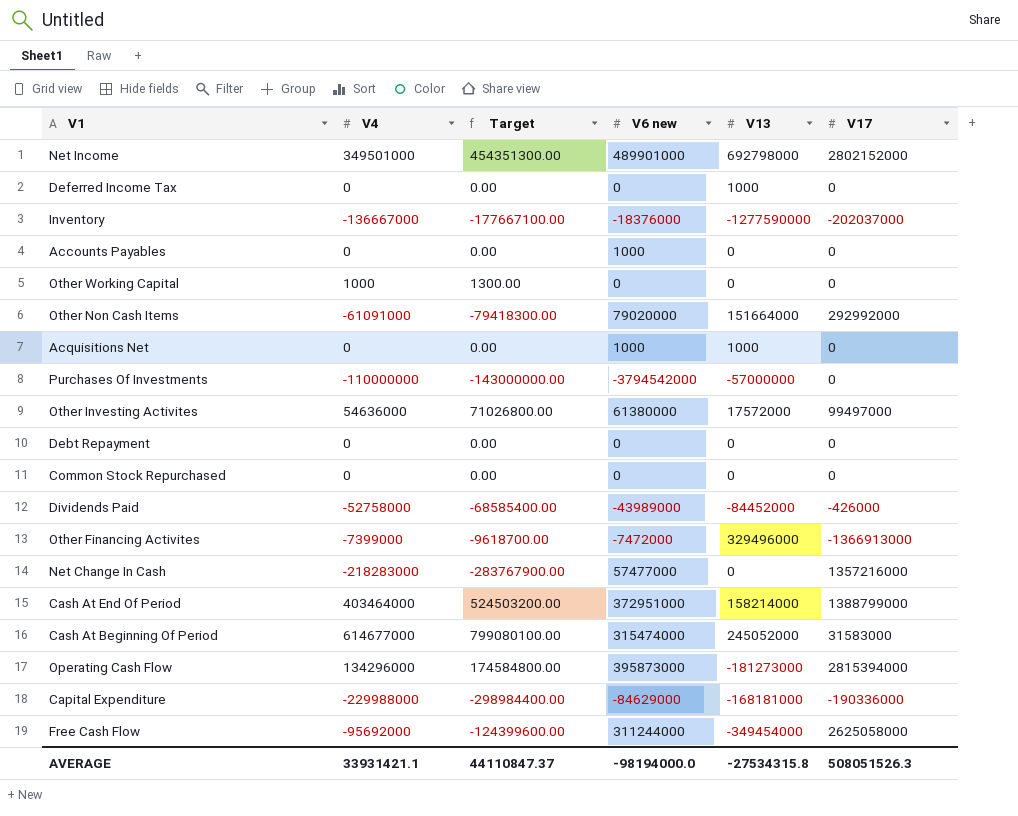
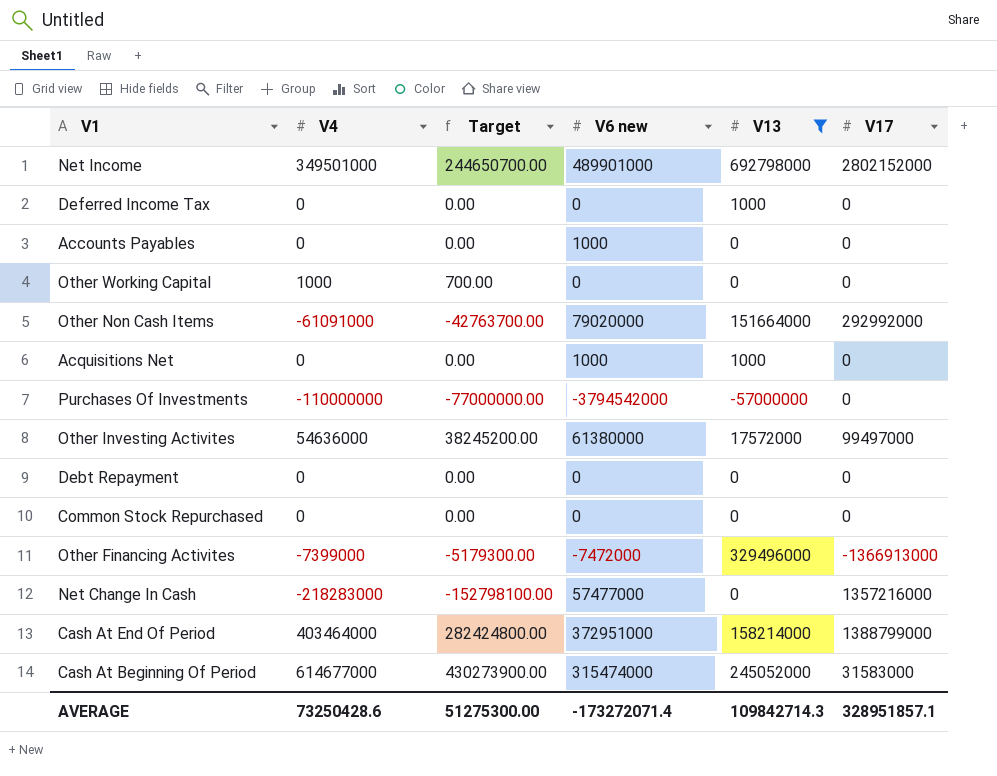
filter: none -> V13 >= -57000000
column Target | formula: [V4] * 1.3 -> [V4] * 0.7
AVERAGE | V4: 33931421.1 -> 73250428.6
AVERAGE | Target: 44110847.37 -> 51275300.00
AVERAGE | V6 new: -98194000.0 -> -173272071.4
AVERAGE | V13: -27534315.8 -> 109842714.3
AVERAGE | V17: 508051526.3 -> 328951857.1

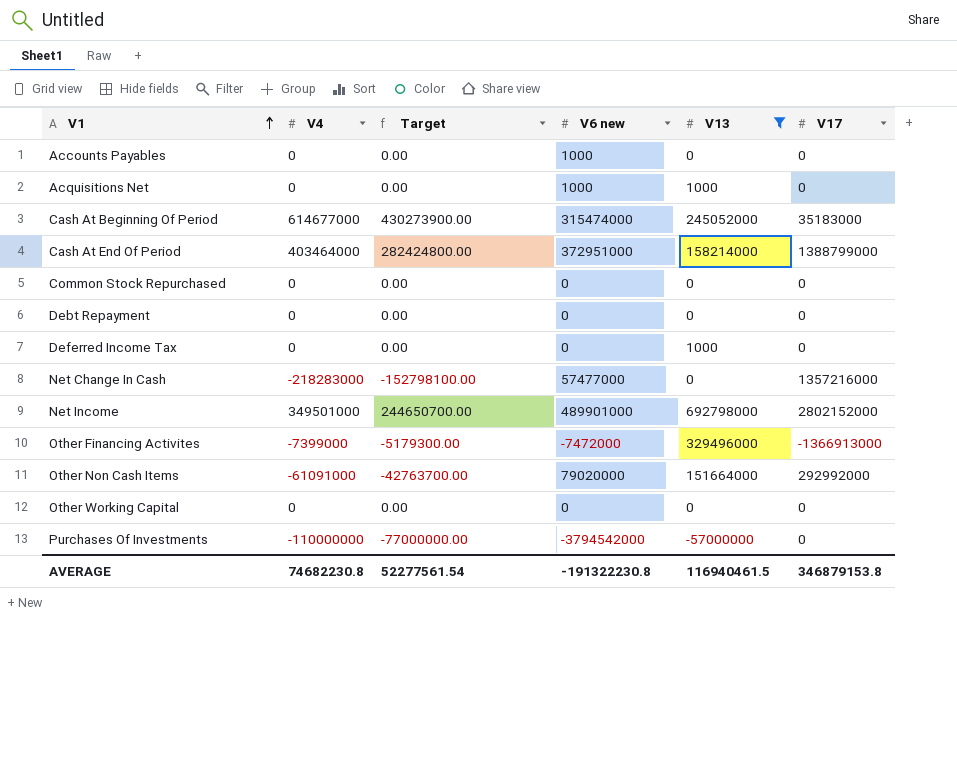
row order: none -> V1 ascending
row Other Investing Activites: 54636000 | 38245200.00 | 61380000 | 17572000 | 99497000 -> none
Cash At Beginning Of Period | V17: 31583000 -> 35183000
Other Working Capital | V4: 1000 -> 0
Other Working Capital | Target: 700.00 -> 0.00
AVERAGE | V4: 73250428.6 -> 74682230.8
AVERAGE | Target: 51275300.00 -> 52277561.54
AVERAGE | V6 new: -173272071.4 -> -191322230.8
AVERAGE | V13: 109842714.3 -> 116940461.5
AVERAGE | V17: 328951857.1 -> 346879153.8

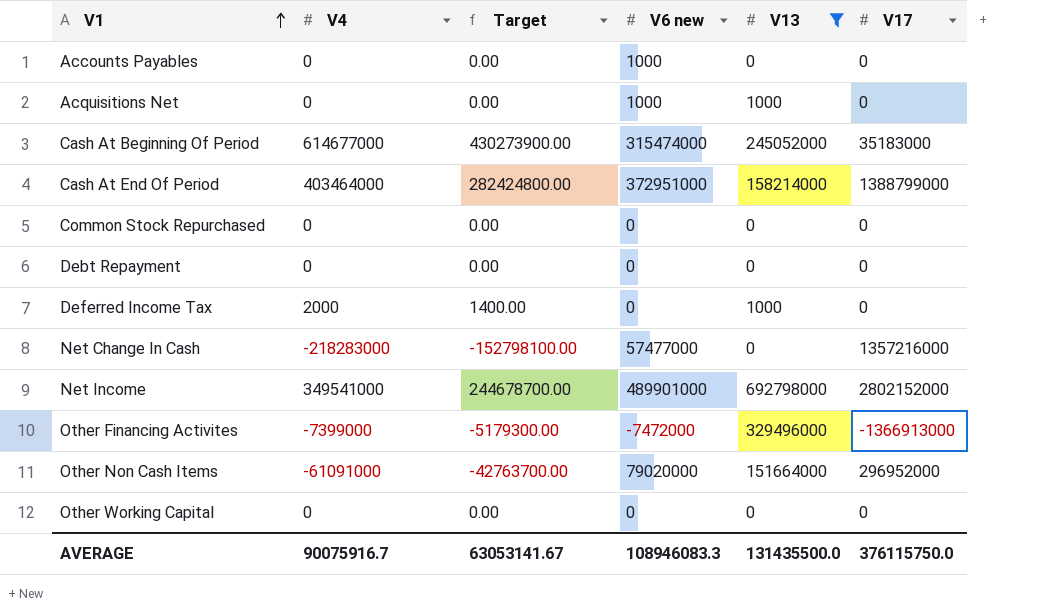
row Purchases Of Investments: -110000000 | -77000000.00 | -3794542000 | -57000000 | 0 -> none
Deferred Income Tax | V4: 0 -> 2000
Deferred Income Tax | Target: 0.00 -> 1400.00
Net Income | V4: 349501000 -> 349541000
Net Income | Target: 244650700.00 -> 244678700.00
Other Non Cash Items | V17: 292992000 -> 296952000
AVERAGE | V4: 74682230.8 -> 90075916.7
AVERAGE | Target: 52277561.54 -> 63053141.67
AVERAGE | V6 new: -191322230.8 -> 108946083.3
AVERAGE | V13: 116940461.5 -> 131435500.0
AVERAGE | V17: 346879153.8 -> 376115750.0

